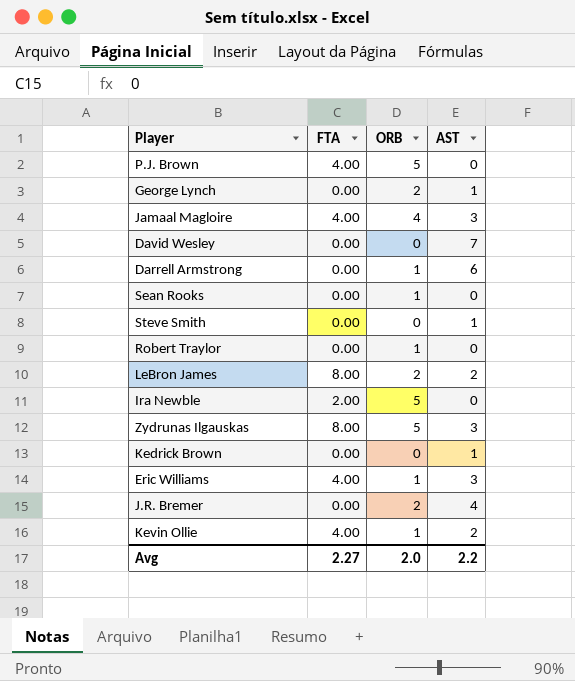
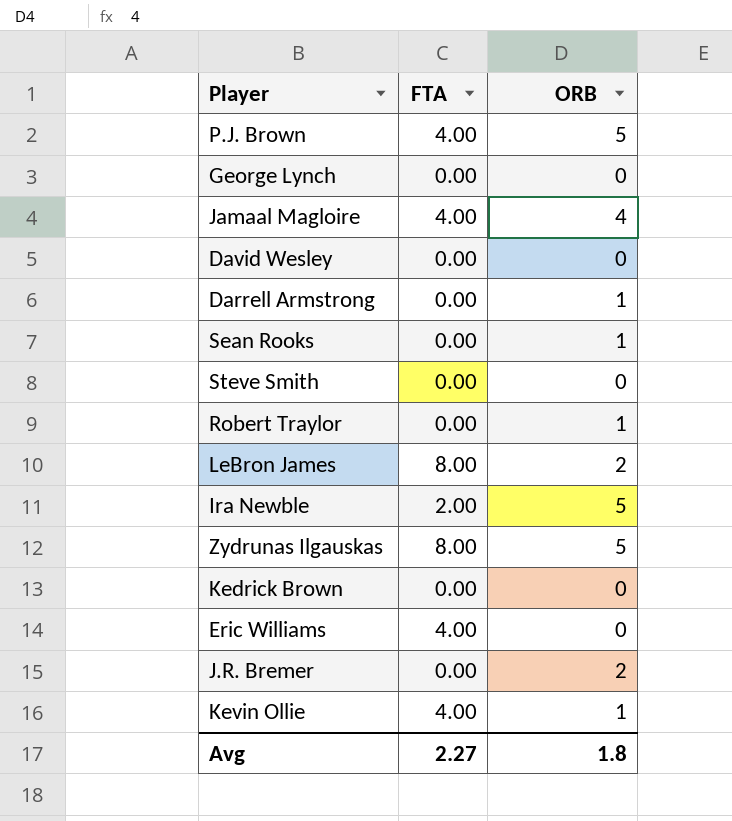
column AST | position: 4 -> none
George Lynch | ORB: 2 -> 0
Eric Williams | ORB: 1 -> 0
Avg | ORB: 2.0 -> 1.8

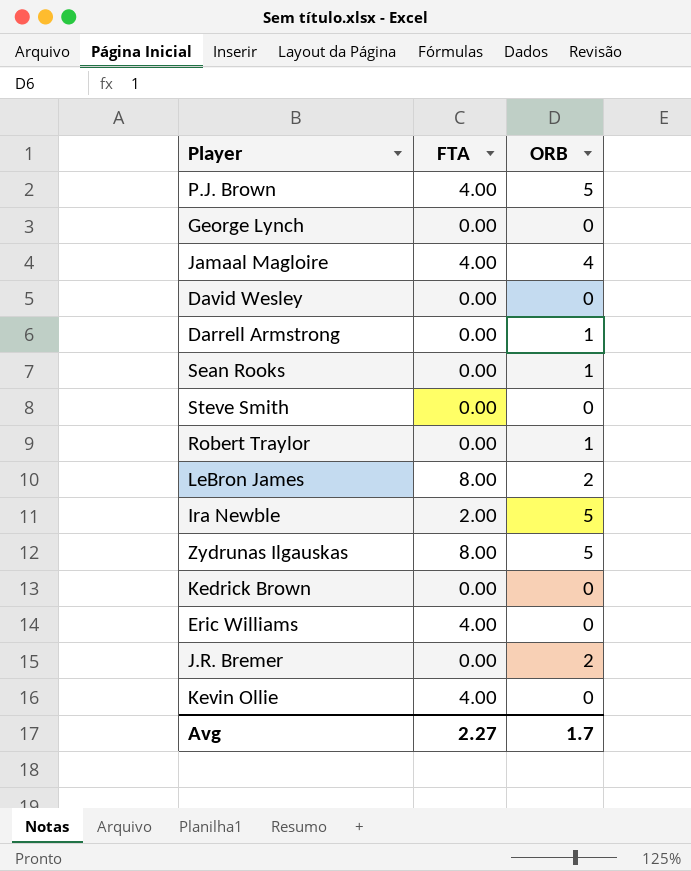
Kevin Ollie | ORB: 1 -> 0
Avg | ORB: 1.8 -> 1.7

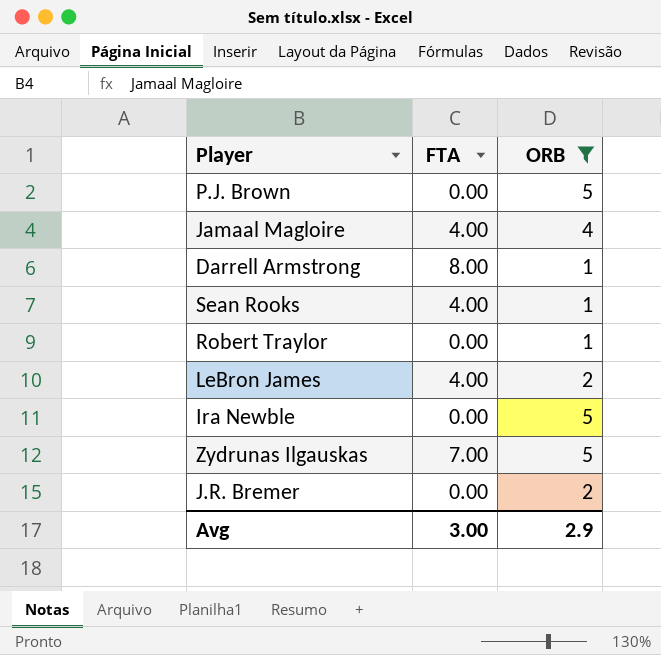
filter: none -> ORB != 0
P.J. Brown | FTA: 4.00 -> 0.00
Darrell Armstrong | FTA: 0.00 -> 8.00
Sean Rooks | FTA: 0.00 -> 4.00
LeBron James | FTA: 8.00 -> 4.00
Ira Newble | FTA: 2.00 -> 0.00
Zydrunas Ilgauskas | FTA: 8.00 -> 7.00
Avg | FTA: 2.27 -> 3.00
Avg | ORB: 1.7 -> 2.9

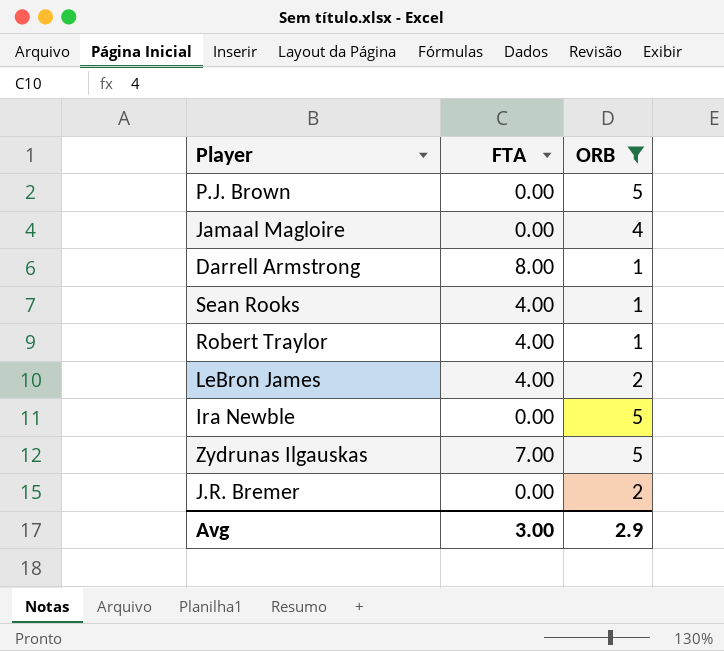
Jamaal Magloire | FTA: 4.00 -> 0.00
Robert Traylor | FTA: 0.00 -> 4.00

